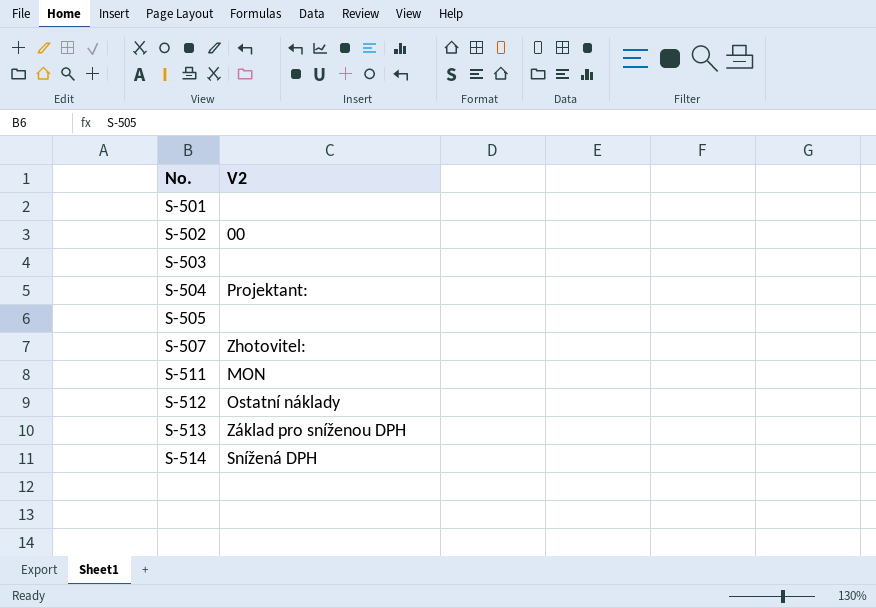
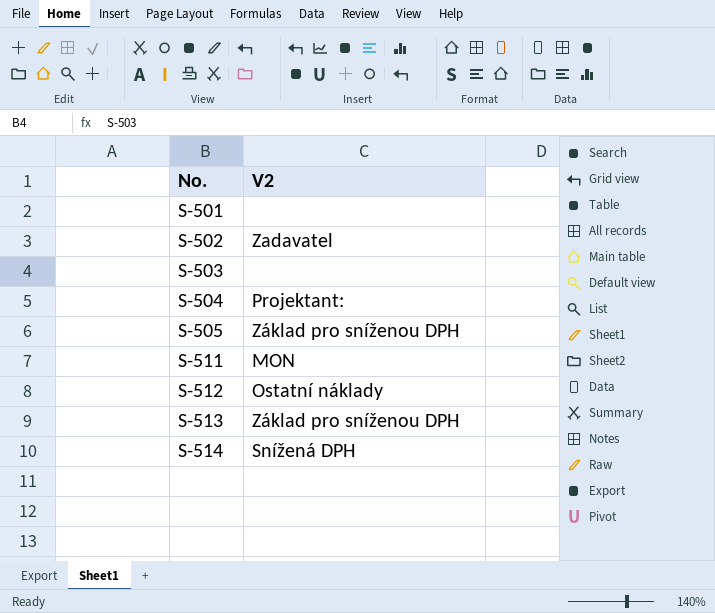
row S-507: Zhotovitel: -> none
S-502 | V2: 00 -> Zadavatel
S-505 | V2: none -> Základ pro sníženou DPH

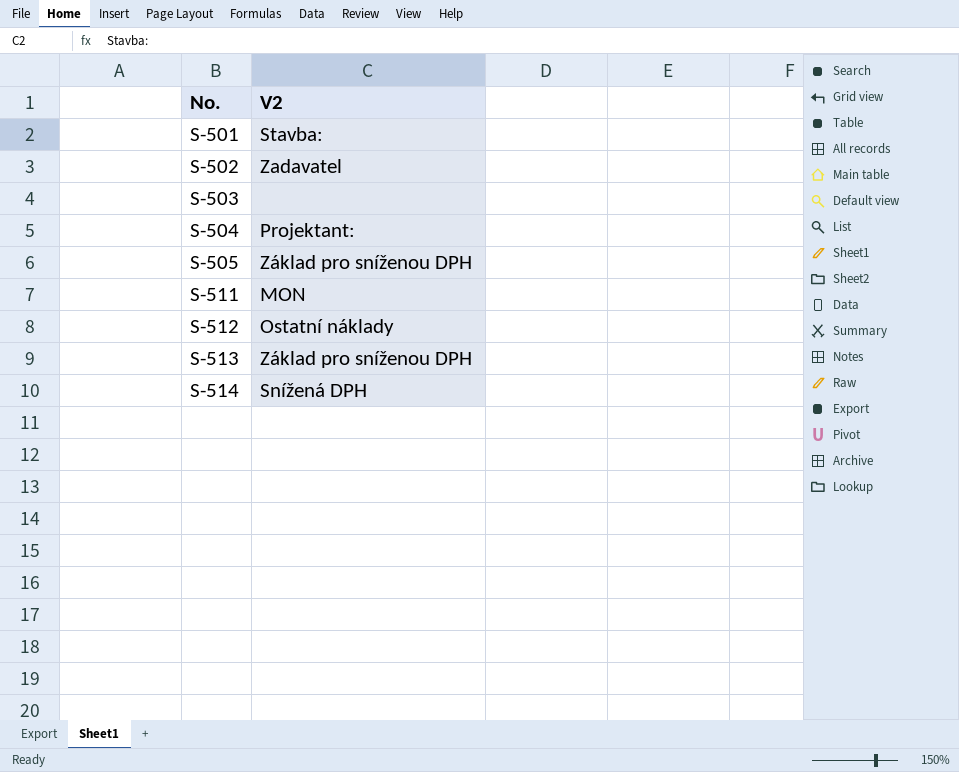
S-501 | V2: none -> Stavba:

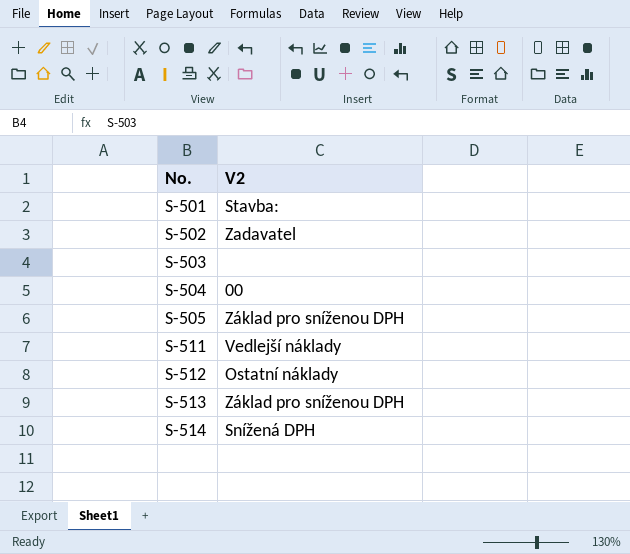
S-504 | V2: Projektant: -> 00
S-511 | V2: MON -> Vedlejší náklady

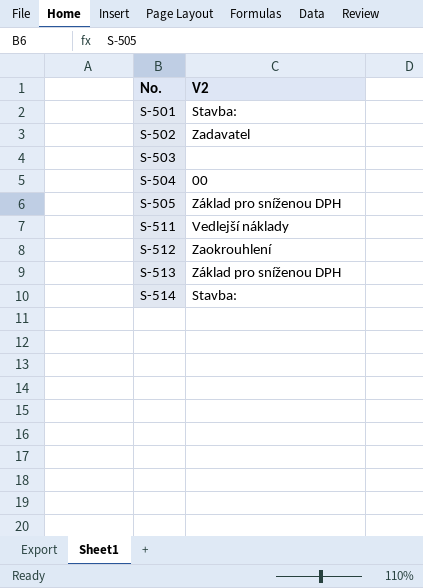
S-512 | V2: Ostatní náklady -> Zaokrouhlení
S-514 | V2: Snížená DPH -> Stavba:

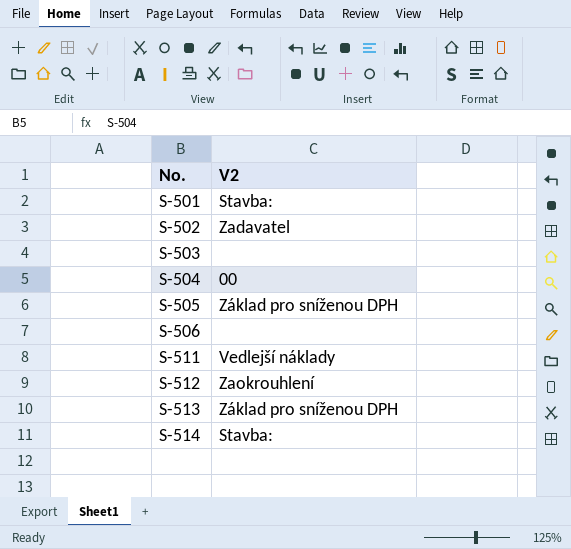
row S-506: none -> none

